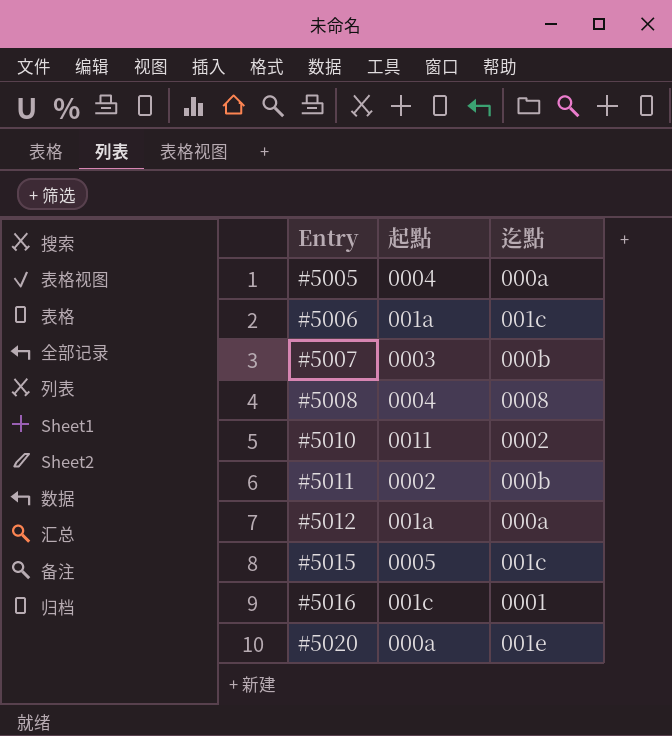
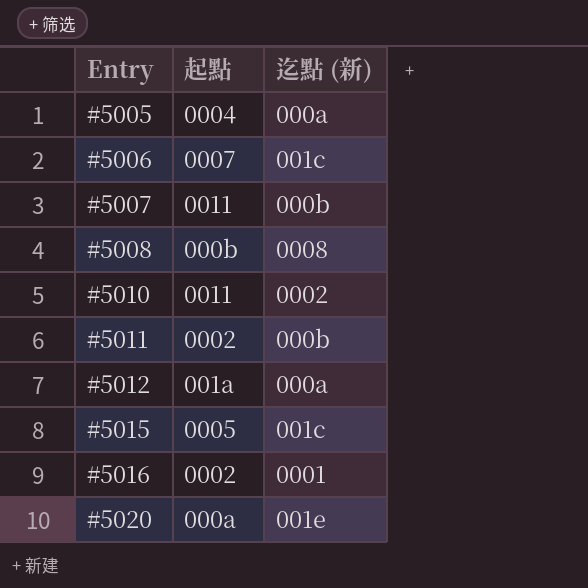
column name: 迄點 -> 迄點 (新)
#5006 | 起點: 001a -> 0007
#5007 | 起點: 0003 -> 0011
#5008 | 起點: 0004 -> 000b
#5016 | 起點: 001c -> 0002

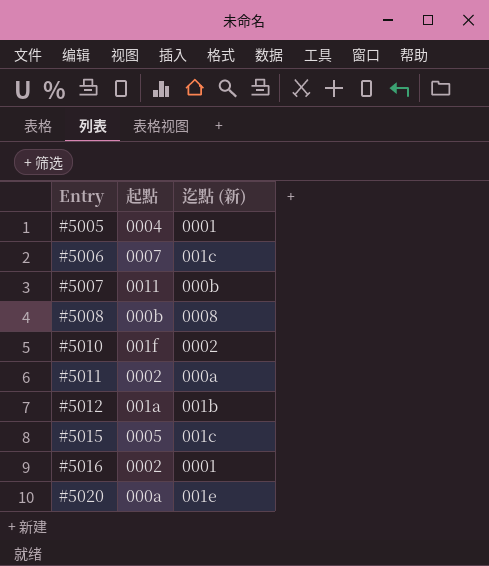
#5005 | 迄點 (新): 000a -> 0001
#5010 | 起點: 0011 -> 001f
#5011 | 迄點 (新): 000b -> 000a
#5012 | 迄點 (新): 000a -> 001b

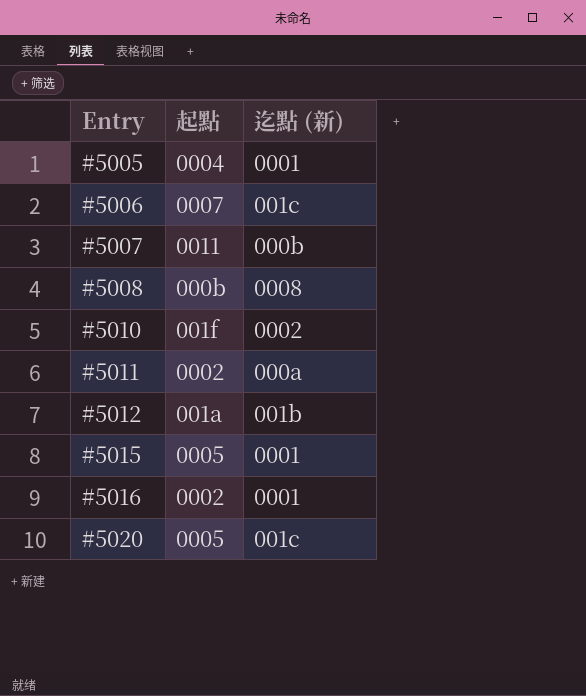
#5015 | 迄點 (新): 001c -> 0001
#5020 | 起點: 000a -> 0005
#5020 | 迄點 (新): 001e -> 001c

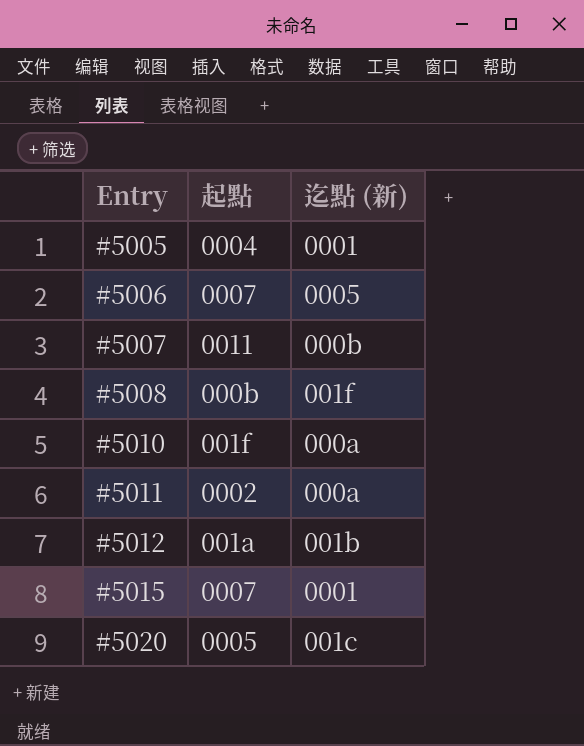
row #5016: 0002 | 0001 -> none
#5006 | 迄點 (新): 001c -> 0005
#5008 | 迄點 (新): 0008 -> 001f
#5010 | 迄點 (新): 0002 -> 000a
#5015 | 起點: 0005 -> 0007

